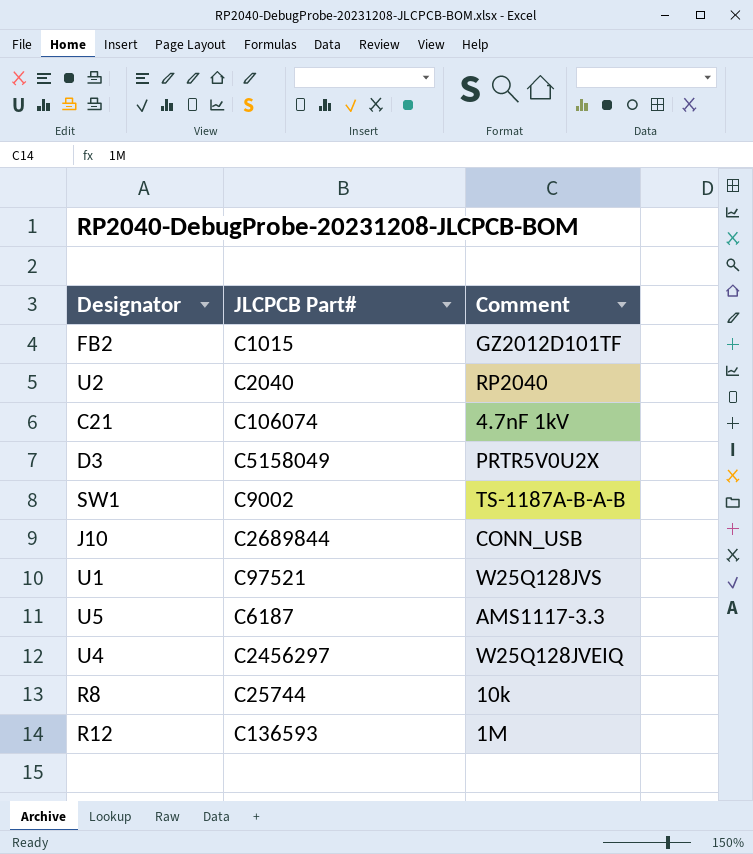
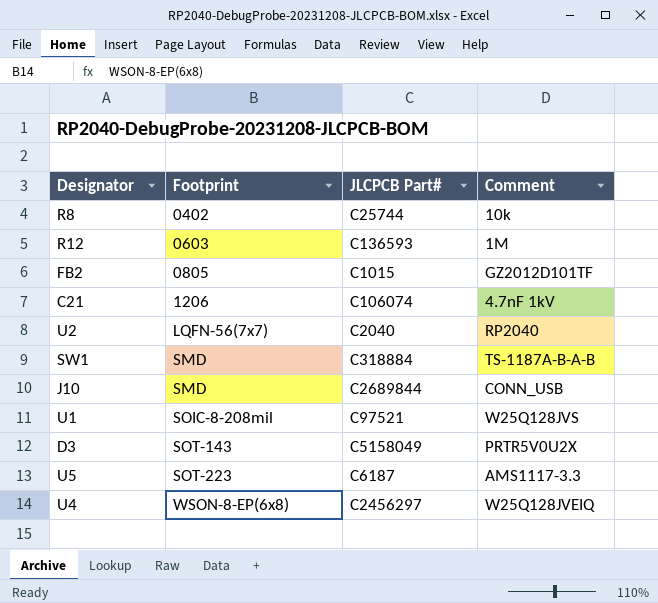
row order: none -> Footprint ascending
column Footprint | position: none -> 2
SW1 | JLCPCB Part#: C9002 -> C318884

